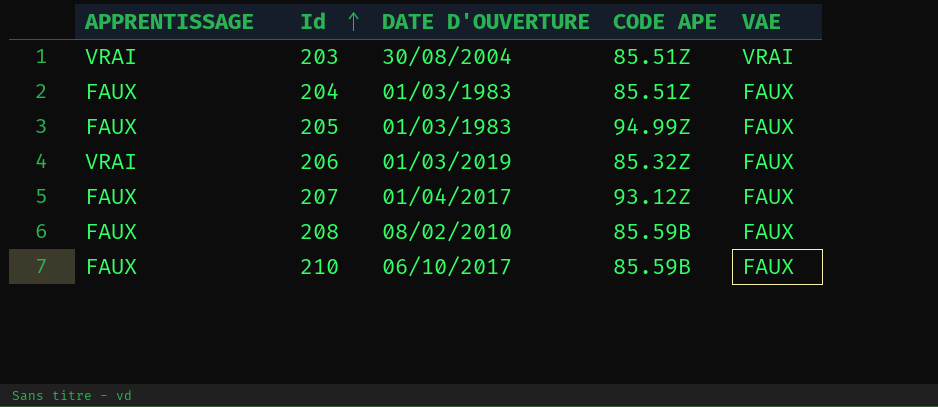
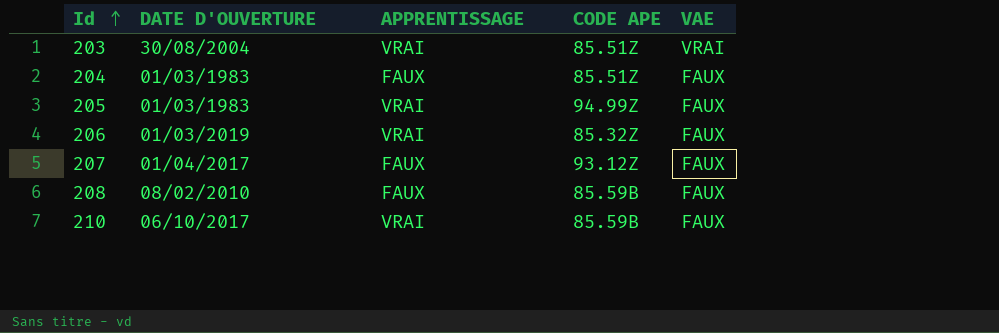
column APPRENTISSAGE | position: 1 -> 3
205 | APPRENTISSAGE: FAUX -> VRAI
210 | APPRENTISSAGE: FAUX -> VRAI

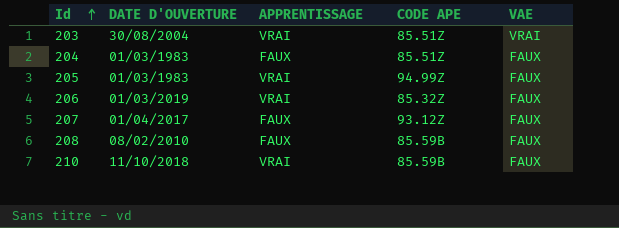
210 | DATE D'OUVERTURE: 06/10/2017 -> 11/10/2018

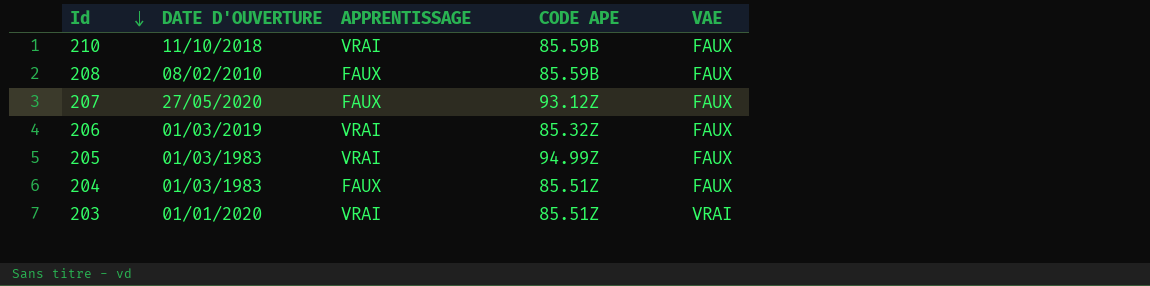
row order: Id ascending -> Id descending
207 | DATE D'OUVERTURE: 01/04/2017 -> 27/05/2020
203 | DATE D'OUVERTURE: 30/08/2004 -> 01/01/2020

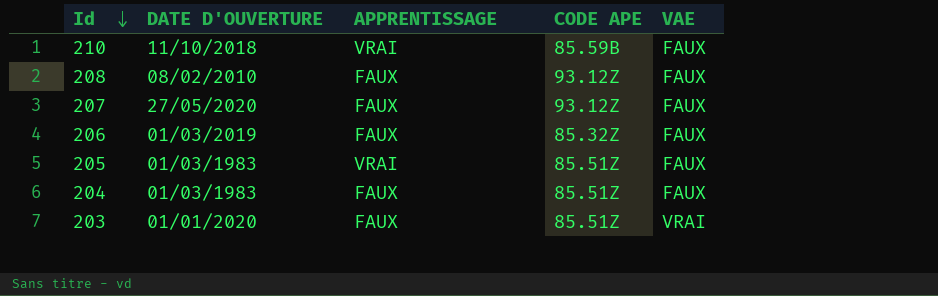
208 | CODE APE: 85.59B -> 93.12Z
206 | APPRENTISSAGE: VRAI -> FAUX
205 | CODE APE: 94.99Z -> 85.51Z
203 | APPRENTISSAGE: VRAI -> FAUX

